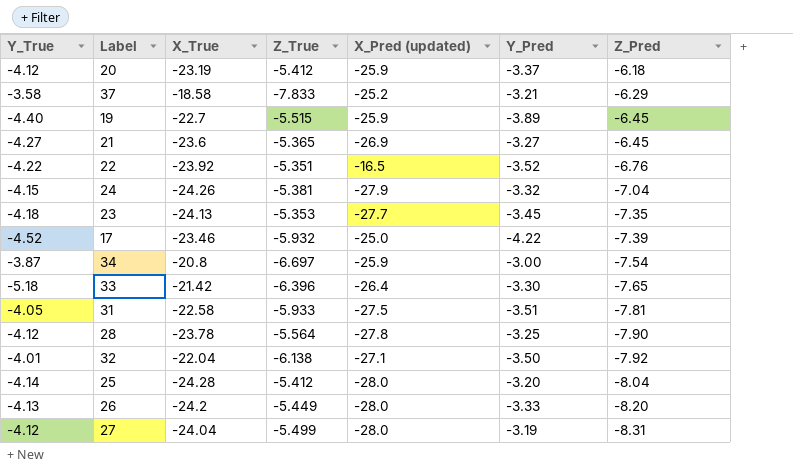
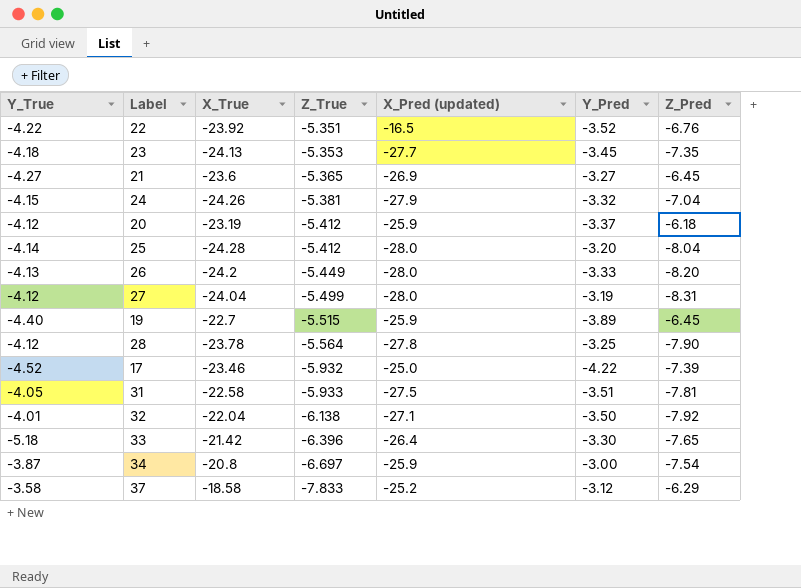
row order: Z_Pred descending -> Z_True descending
37 | Y_Pred: -3.21 -> -3.12

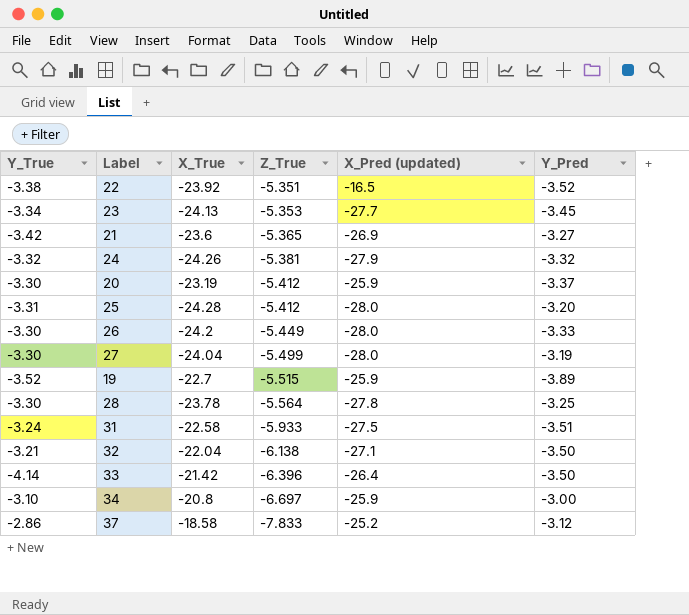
column Z_Pred | position: 7 -> none
row 17: -4.52 | -23.46 | -5.932 | -25.0 | -4.22 | -7.39 -> none
22 | Y_True: -4.22 -> -3.38
23 | Y_True: -4.18 -> -3.34
21 | Y_True: -4.27 -> -3.42
24 | Y_True: -4.15 -> -3.32
20 | Y_True: -4.12 -> -3.30
25 | Y_True: -4.14 -> -3.31
26 | Y_True: -4.13 -> -3.30
27 | Y_True: -4.12 -> -3.30
19 | Y_True: -4.40 -> -3.52
28 | Y_True: -4.12 -> -3.30
31 | Y_True: -4.05 -> -3.24
32 | Y_True: -4.01 -> -3.21
33 | Y_True: -5.18 -> -4.14
33 | Y_Pred: -3.30 -> -3.50
34 | Y_True: -3.87 -> -3.10
37 | Y_True: -3.58 -> -2.86

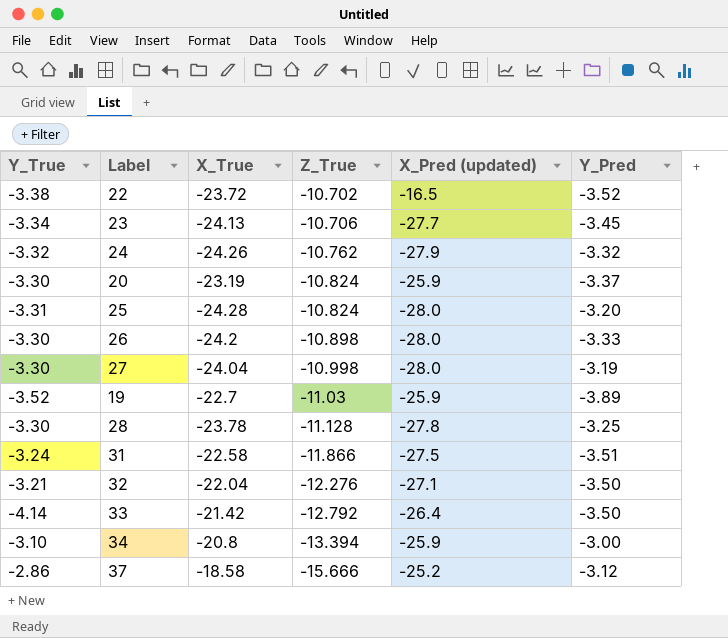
row 21: -3.42 | -23.6 | -5.365 | -26.9 | -3.27 -> none
22 | X_True: -23.92 -> -23.72
22 | Z_True: -5.351 -> -10.702
23 | Z_True: -5.353 -> -10.706
24 | Z_True: -5.381 -> -10.762
20 | Z_True: -5.412 -> -10.824
25 | Z_True: -5.412 -> -10.824
26 | Z_True: -5.449 -> -10.898
27 | Z_True: -5.499 -> -10.998
19 | Z_True: -5.515 -> -11.03
28 | Z_True: -5.564 -> -11.128
31 | Z_True: -5.933 -> -11.866
32 | Z_True: -6.138 -> -12.276
33 | Z_True: -6.396 -> -12.792
34 | Z_True: -6.697 -> -13.394
37 | Z_True: -7.833 -> -15.666

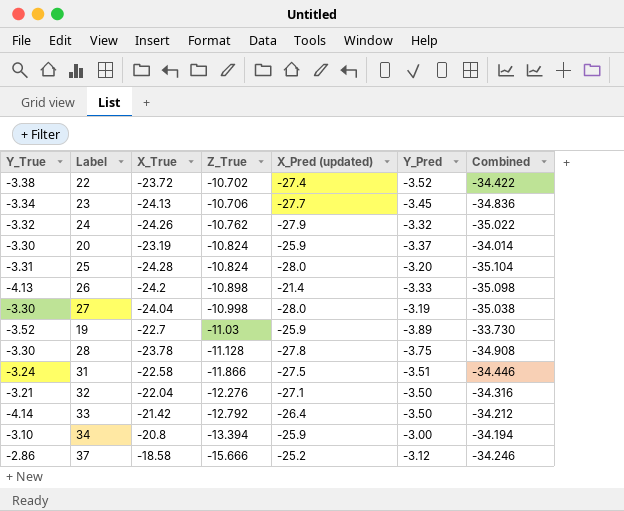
column Combined | formula: none -> [X_True] + [Z_True]
22 | X_Pred (updated): -16.5 -> -27.4
26 | Y_True: -3.30 -> -4.13
26 | X_Pred (updated): -28.0 -> -21.4
28 | Y_Pred: -3.25 -> -3.75

